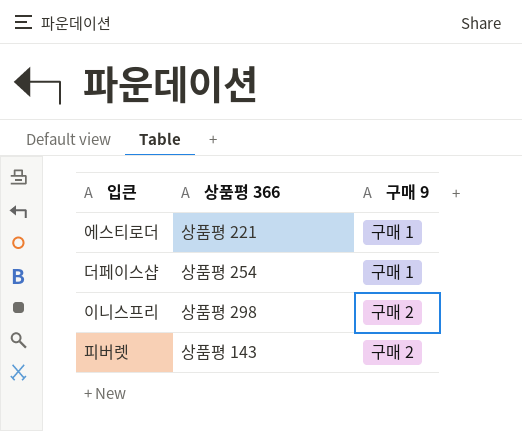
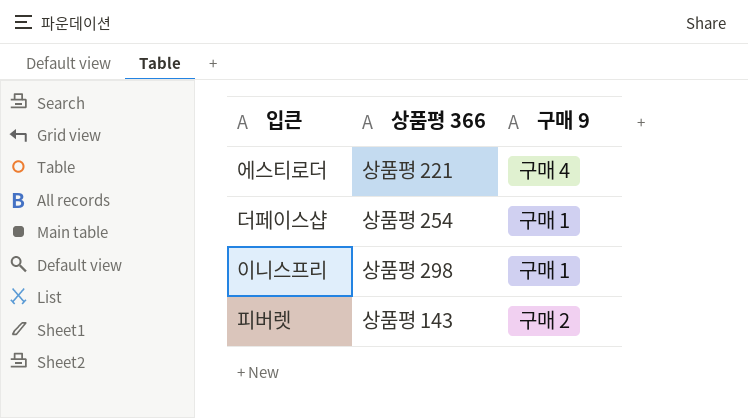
에스티로더 | 구매 9: 구매 1 -> 구매 4
이니스프리 | 구매 9: 구매 2 -> 구매 1

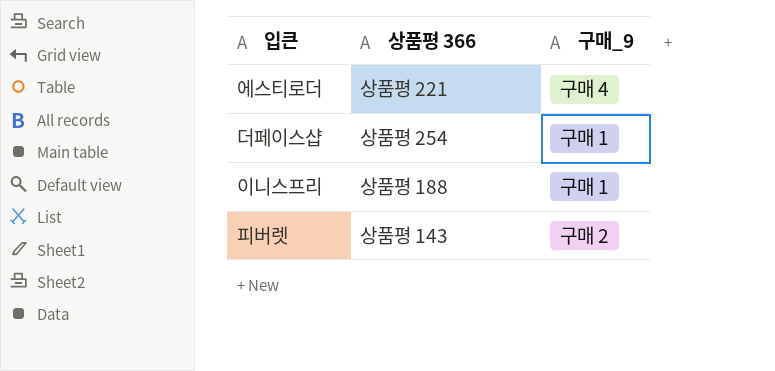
column name: 구매 9 -> 구매_9
이니스프리 | 상품평 366: 상품평 298 -> 상품평 188

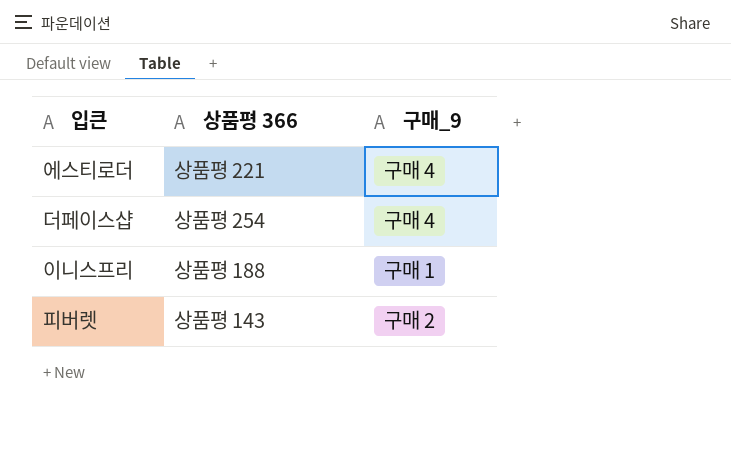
더페이스샵 | 구매_9: 구매 1 -> 구매 4

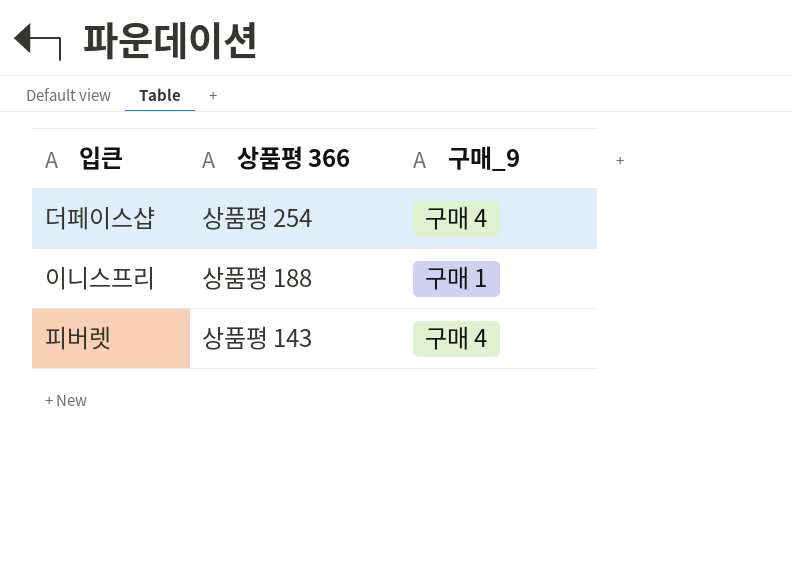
row 에스티로더: 상품평 221 | 구매 4 -> none
피버렛 | 구매_9: 구매 2 -> 구매 4

